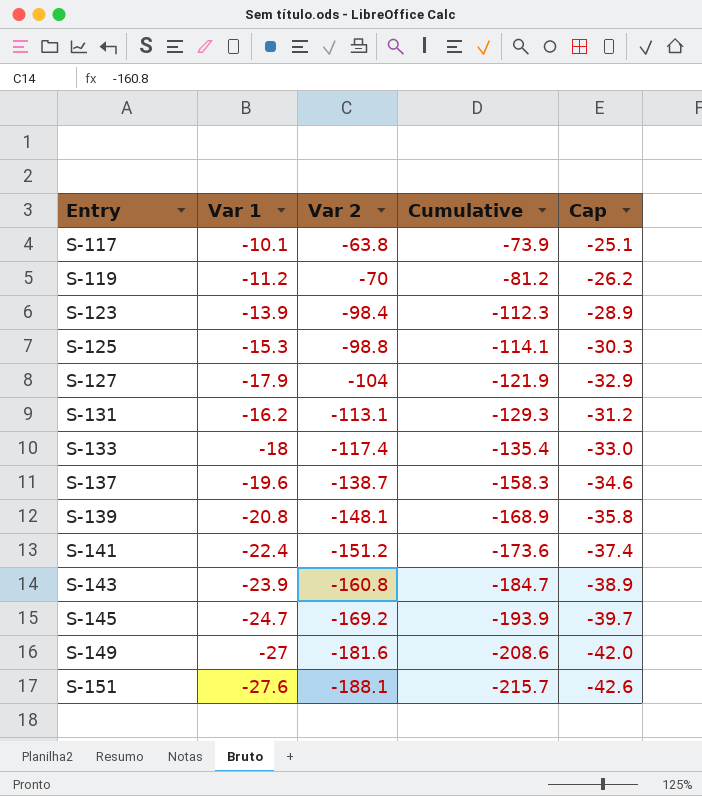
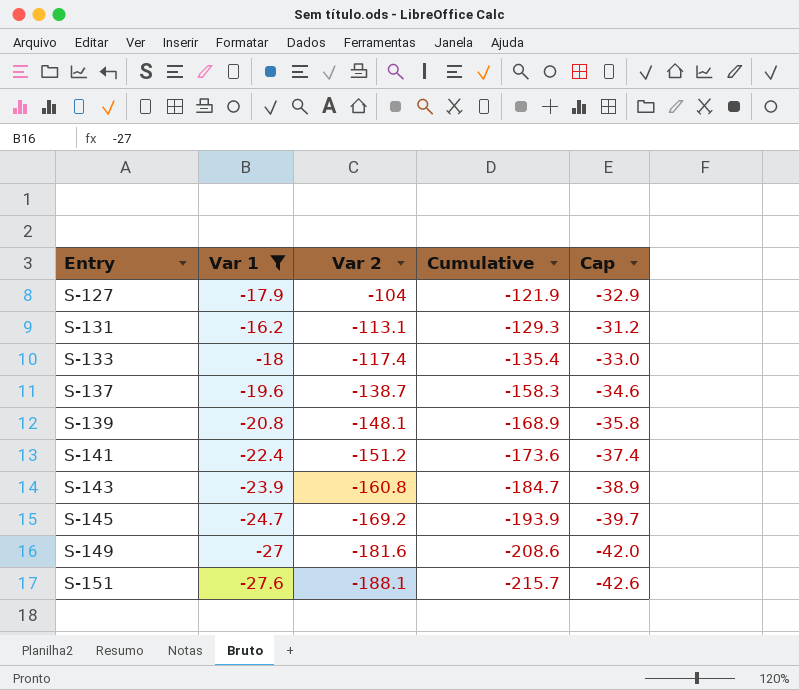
filter: none -> Var 1 <= -16.2

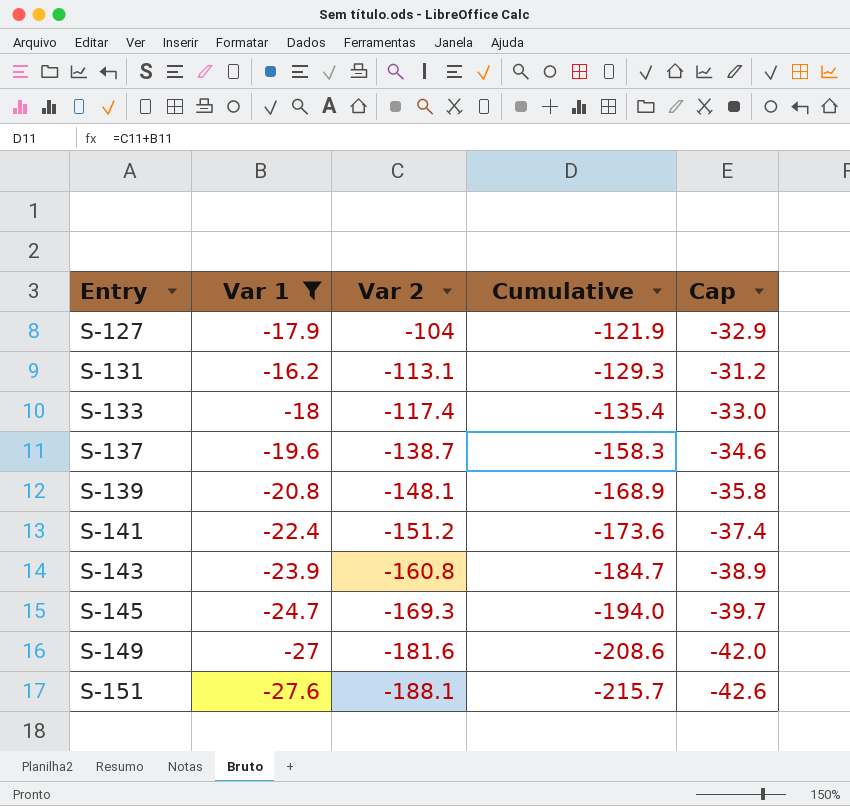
S-145 | Var 2: -169.2 -> -169.3
S-145 | Cumulative: -193.9 -> -194.0

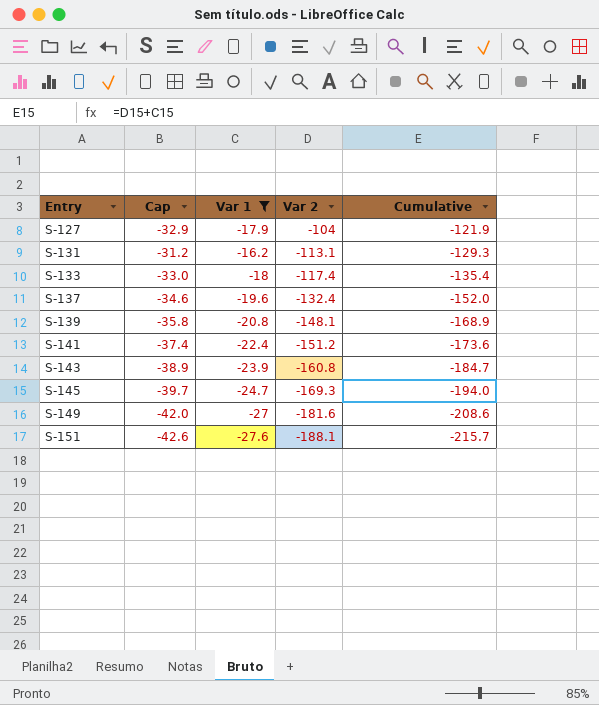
column Cap | position: 5 -> 2
S-137 | Var 2: -138.7 -> -132.4
S-137 | Cumulative: -158.3 -> -152.0

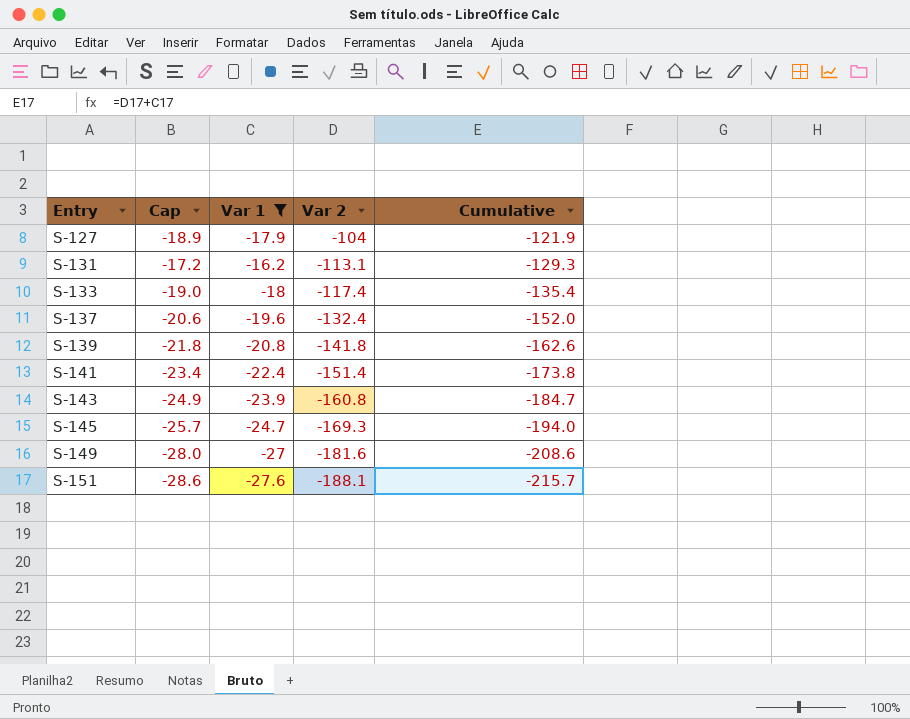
column Cap | formula: [Var 1] - 15 -> [Var 1] - 1
S-139 | Var 2: -148.1 -> -141.8
S-139 | Cumulative: -168.9 -> -162.6
S-141 | Var 2: -151.2 -> -151.4
S-141 | Cumulative: -173.6 -> -173.8

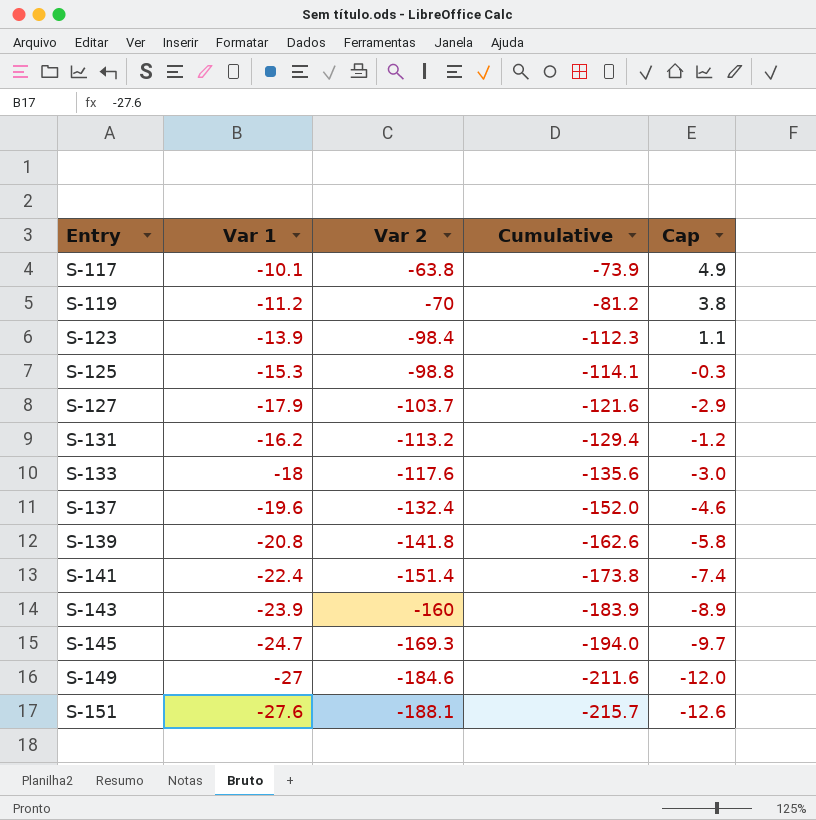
filter: Var 1 <= -16.2 -> none
column Cap | formula: [Var 1] - 1 -> [Var 1] + 15
column Cap | position: 2 -> 5
S-127 | Var 2: -104 -> -103.7
S-127 | Cumulative: -121.9 -> -121.6
S-131 | Var 2: -113.1 -> -113.2
S-131 | Cumulative: -129.3 -> -129.4
S-133 | Var 2: -117.4 -> -117.6
S-133 | Cumulative: -135.4 -> -135.6
S-143 | Var 2: -160.8 -> -160
S-143 | Cumulative: -184.7 -> -183.9
S-149 | Var 2: -181.6 -> -184.6
S-149 | Cumulative: -208.6 -> -211.6

